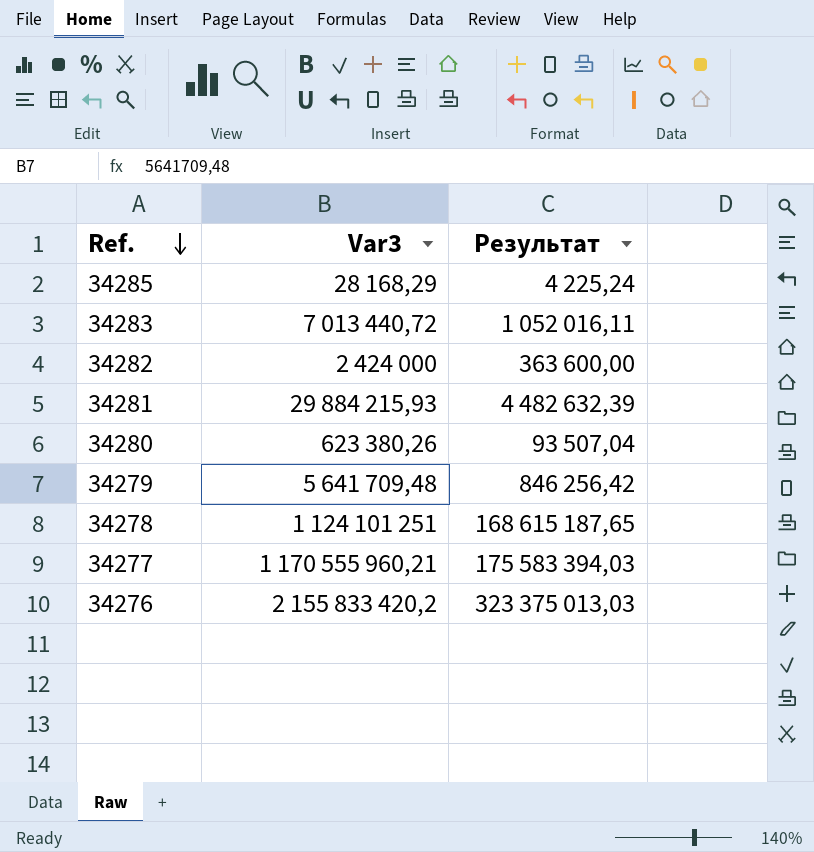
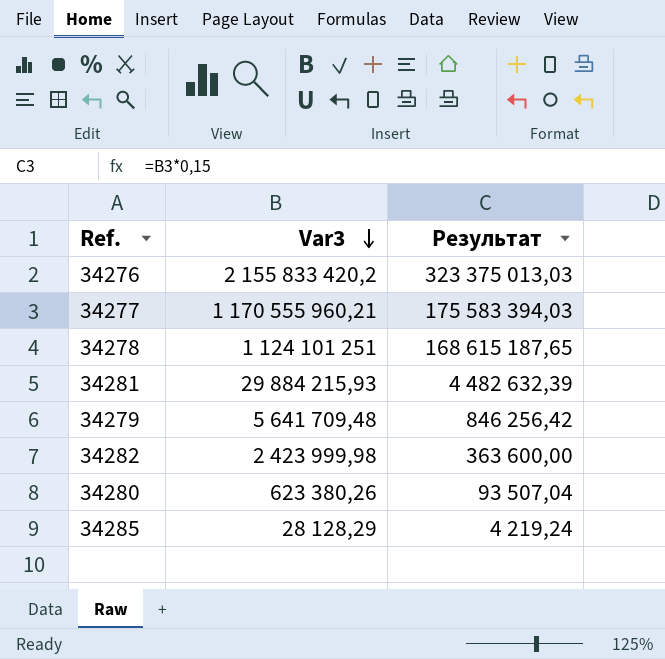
row order: Ref. descending -> Var3 descending
row 34283: 7 013 440,72 | 1 052 016,11 -> none
34282 | Var3: 2 424 000 -> 2 423 999,98
34285 | Var3: 28 168,29 -> 28 128,29
34285 | Результат: 4 225,24 -> 4 219,24

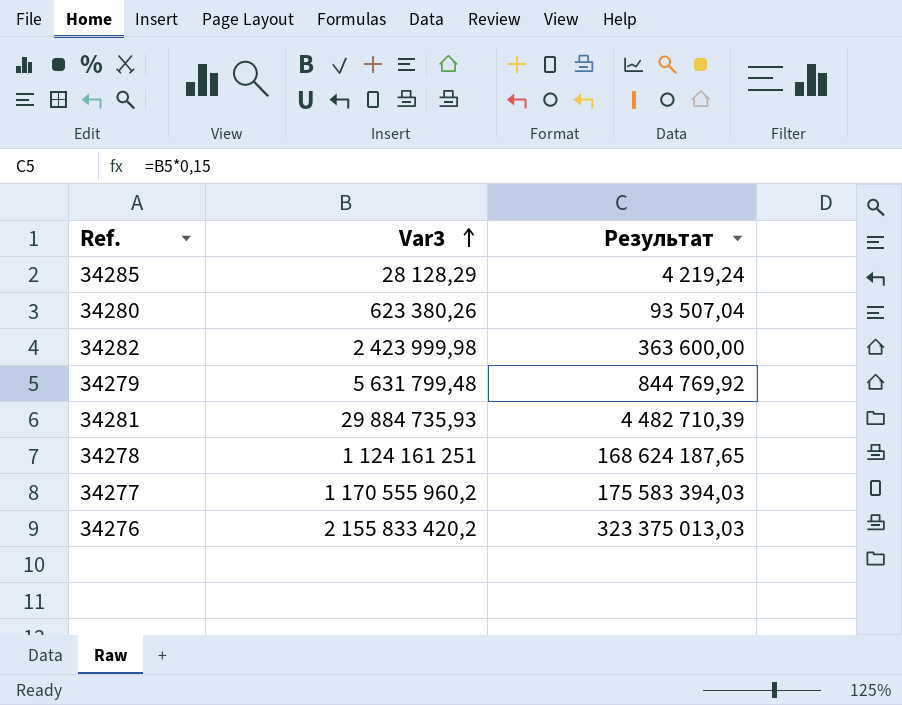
row order: Var3 descending -> Var3 ascending
34279 | Var3: 5 641 709,48 -> 5 631 799,48
34279 | Результат: 846 256,42 -> 844 769,92
34281 | Var3: 29 884 215,93 -> 29 884 735,93
34281 | Результат: 4 482 632,39 -> 4 482 710,39
34278 | Var3: 1 124 101 251 -> 1 124 161 251
34278 | Результат: 168 615 187,65 -> 168 624 187,65
34277 | Var3: 1 170 555 960,21 -> 1 170 555 960,2

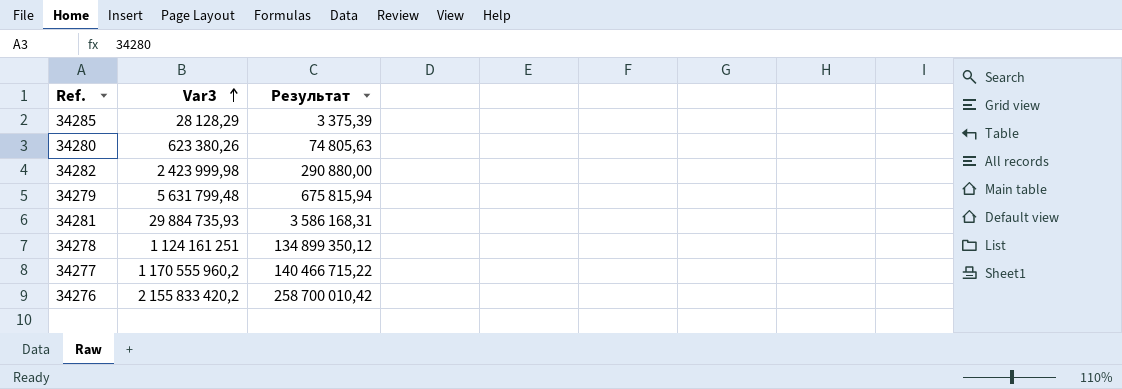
column Результат | formula: [Var3] * 0,15 -> [Var3] * 0,12

